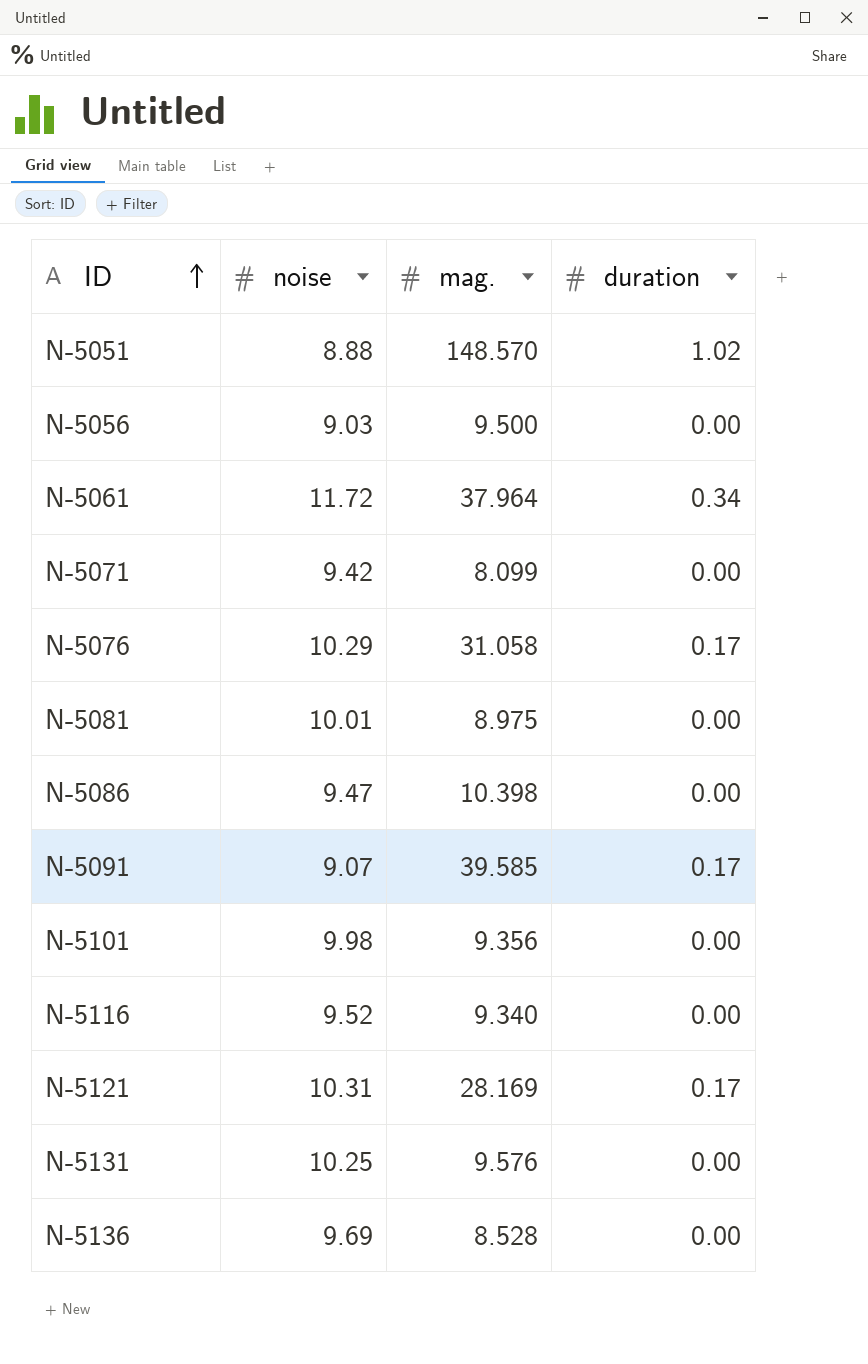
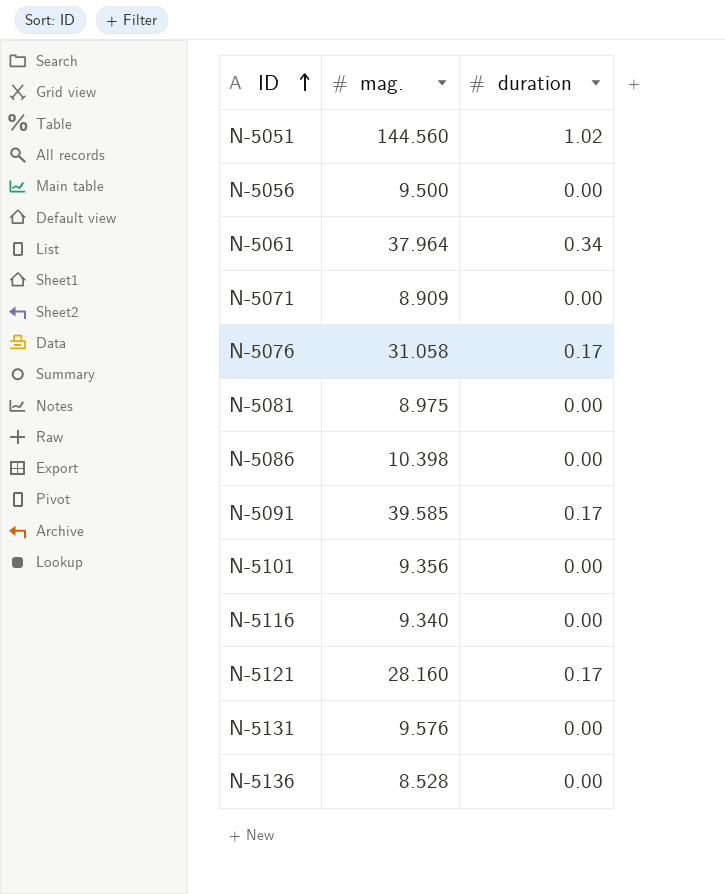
column noise | position: 2 -> none
N-5051 | mag.: 148.570 -> 144.560
N-5071 | mag.: 8.099 -> 8.909
N-5121 | mag.: 28.169 -> 28.160

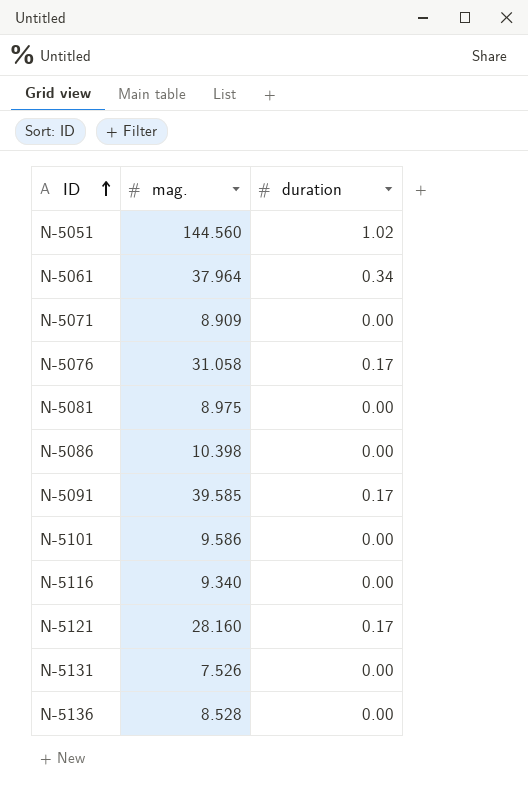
row N-5056: 9.500 | 0.00 -> none
N-5101 | mag.: 9.356 -> 9.586
N-5131 | mag.: 9.576 -> 7.526

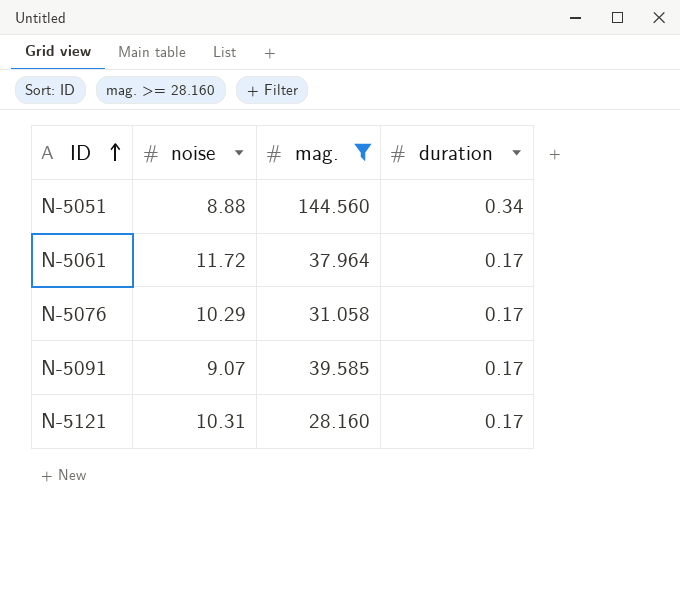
filter: none -> mag. >= 28.160
column noise | position: none -> 2
N-5051 | duration: 1.02 -> 0.34
N-5061 | duration: 0.34 -> 0.17

